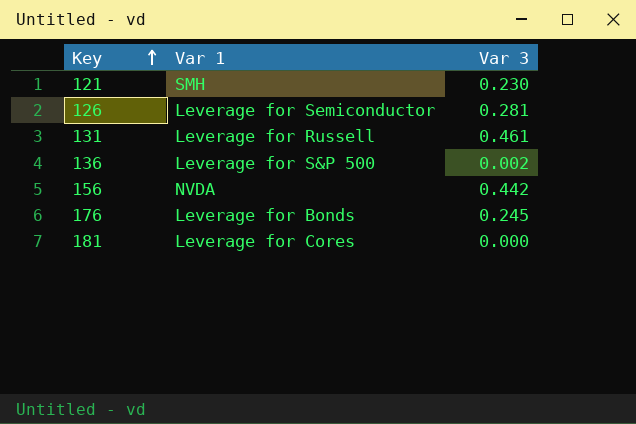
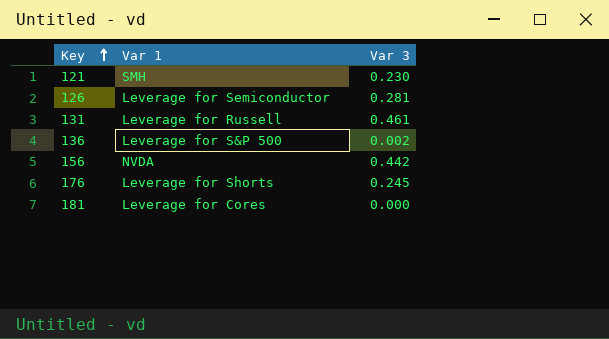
176 | Var 1: Leverage for Bonds -> Leverage for Shorts

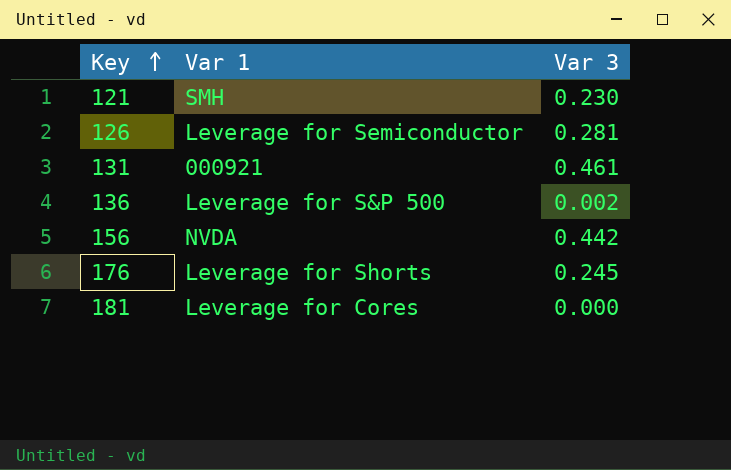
131 | Var 1: Leverage for Russell -> 000921

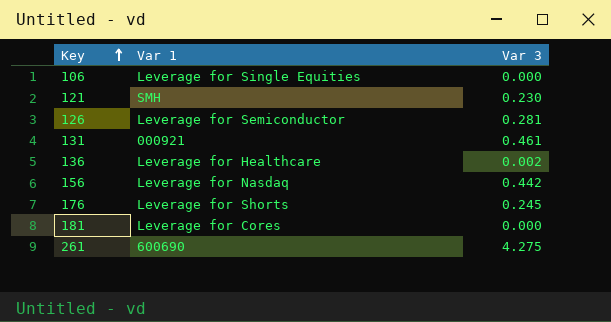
row 106: none -> Leverage for Single Equities | 0.000
136 | Var 1: Leverage for S&P 500 -> Leverage for Healthcare
156 | Var 1: NVDA -> Leverage for Nasdaq
row 261: none -> 600690 | 4.275

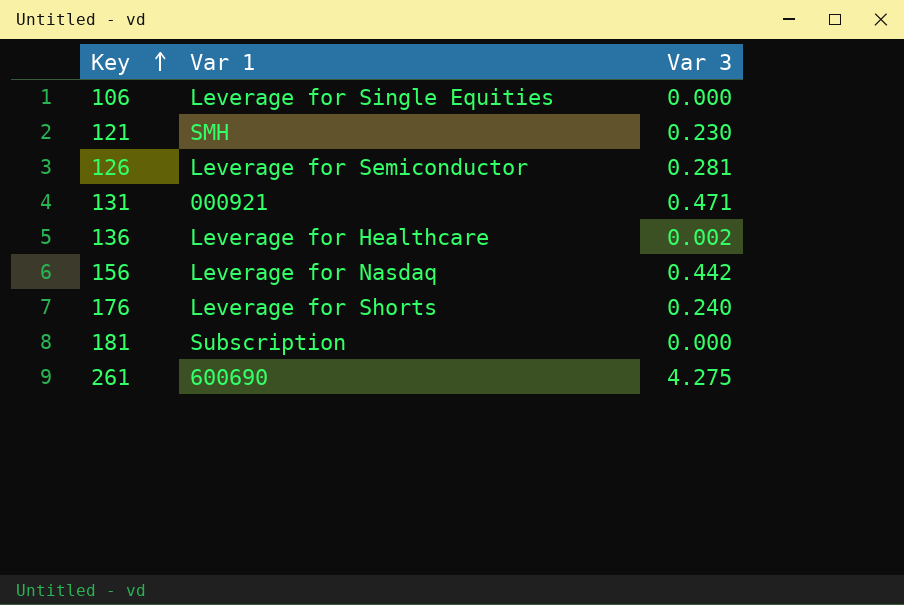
131 | Var 3: 0.461 -> 0.471
176 | Var 3: 0.245 -> 0.240
181 | Var 1: Leverage for Cores -> Subscription

